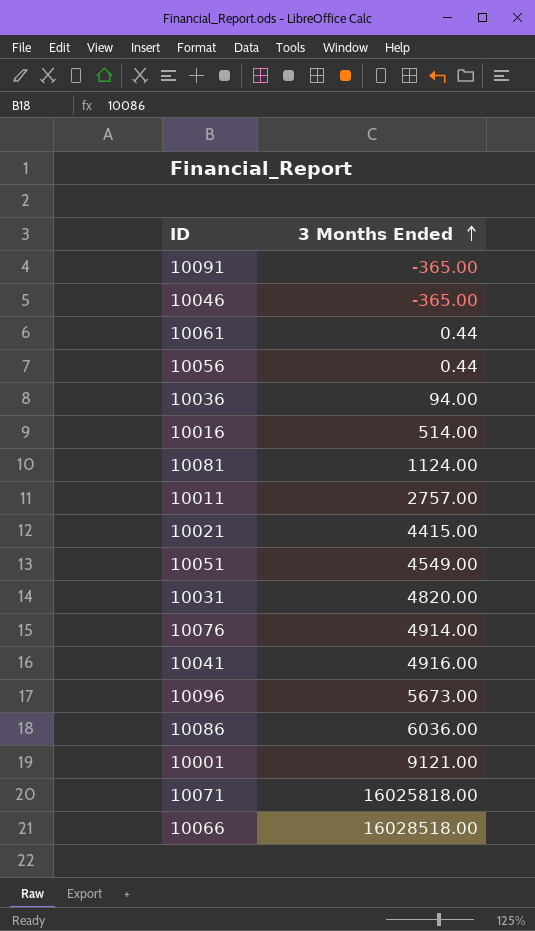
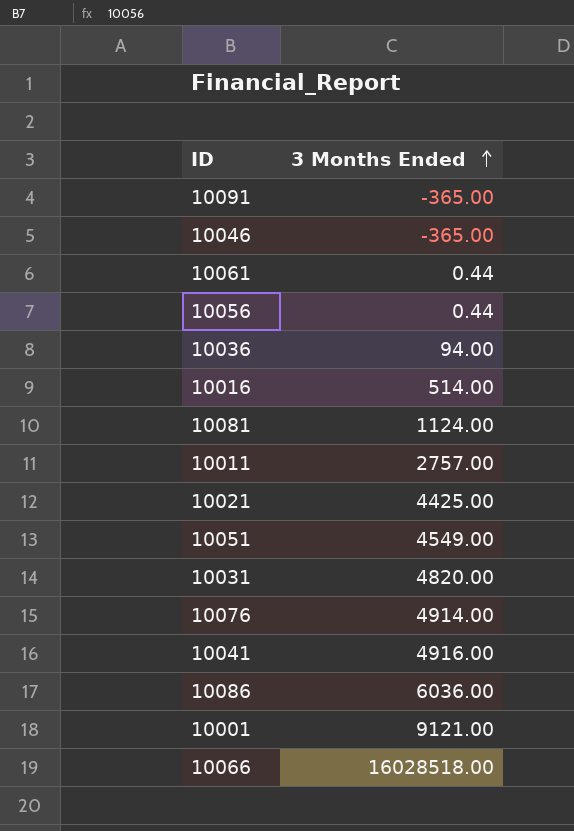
row 10096: 5673.00 -> none
row 10071: 16025818.00 -> none
10021 | 3 Months Ended: 4415.00 -> 4425.00

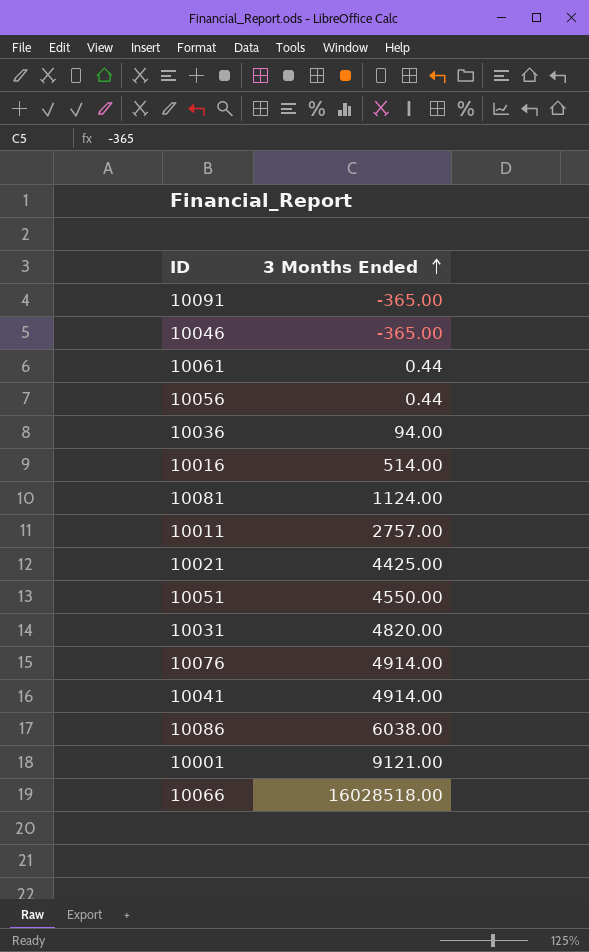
10051 | 3 Months Ended: 4549.00 -> 4550.00
10041 | 3 Months Ended: 4916.00 -> 4914.00
10086 | 3 Months Ended: 6036.00 -> 6038.00

